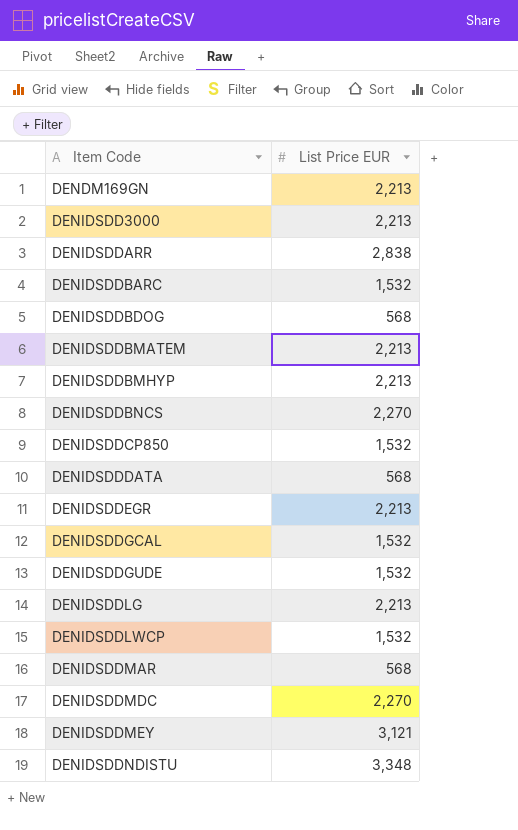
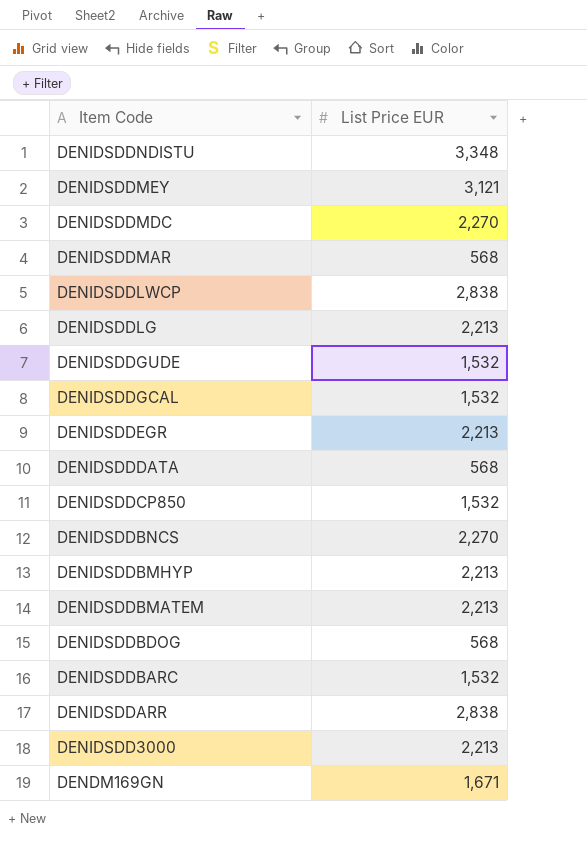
row order: Item Code ascending -> Item Code descending
DENIDSDDLWCP | List Price EUR: 1,532 -> 2,838
DENDM169GN | List Price EUR: 2,213 -> 1,671

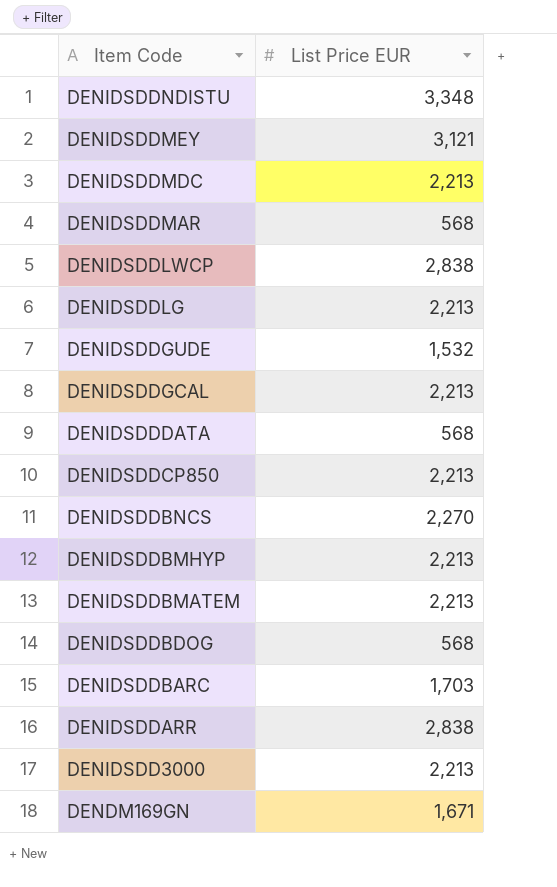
row DENIDSDDEGR: 2,213 -> none
DENIDSDDMDC | List Price EUR: 2,270 -> 2,213
DENIDSDDGCAL | List Price EUR: 1,532 -> 2,213
DENIDSDDCP850 | List Price EUR: 1,532 -> 2,213
DENIDSDDBARC | List Price EUR: 1,532 -> 1,703

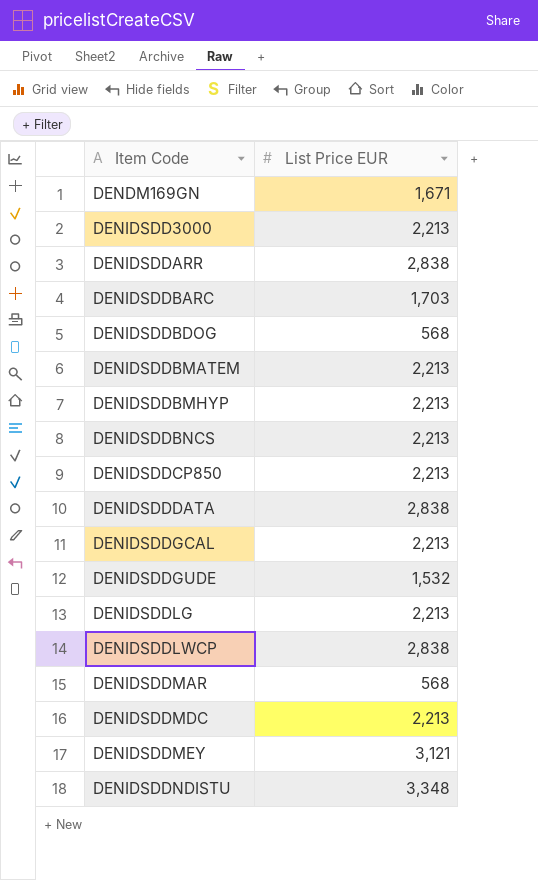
row order: Item Code descending -> Item Code ascending
DENIDSDDBNCS | List Price EUR: 2,270 -> 2,213
DENIDSDDDATA | List Price EUR: 568 -> 2,838

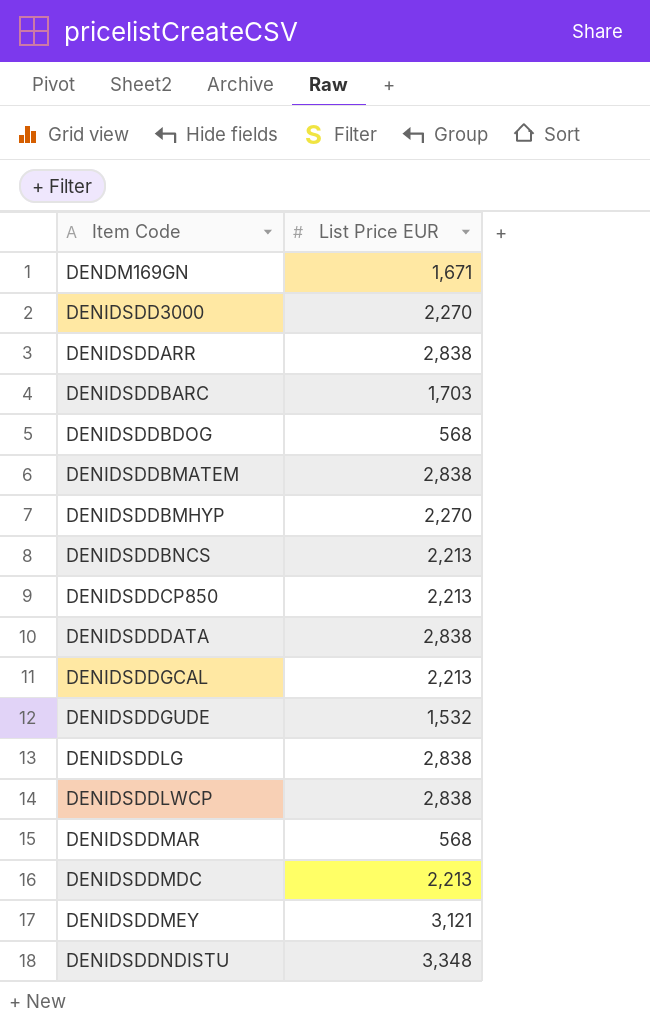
DENIDSDD3000 | List Price EUR: 2,213 -> 2,270
DENIDSDDBMATEM | List Price EUR: 2,213 -> 2,838
DENIDSDDBMHYP | List Price EUR: 2,213 -> 2,270
DENIDSDDLG | List Price EUR: 2,213 -> 2,838

